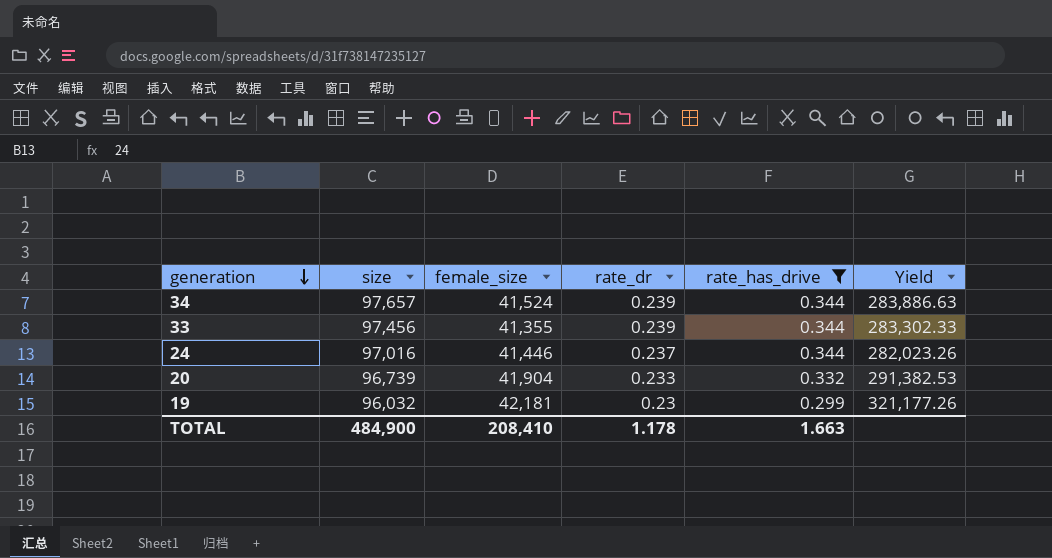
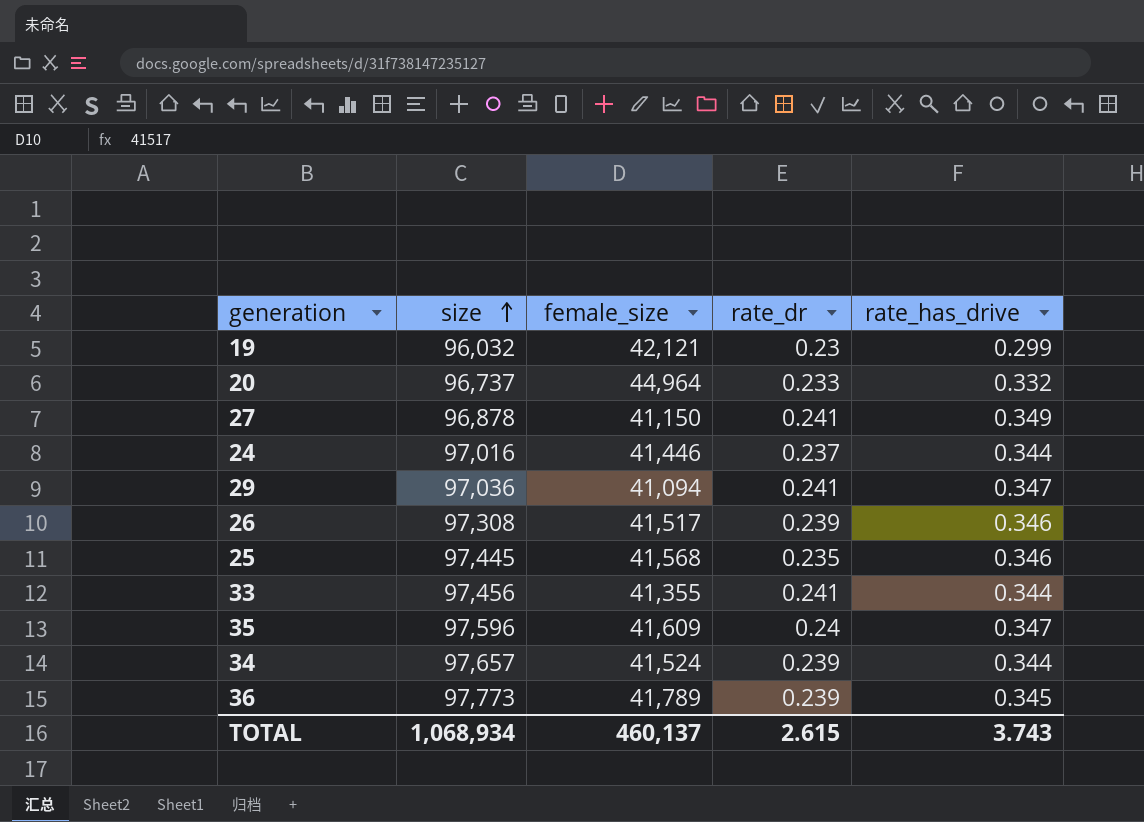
filter: rate_has_drive <= 0.344 -> none
row order: generation descending -> size ascending
column Yield | formula: [size] / [rate_has_drive] -> none
19 | female_size: 42,181 -> 42,121
20 | size: 96,739 -> 96,737
20 | female_size: 41,904 -> 44,964
33 | rate_dr: 0.239 -> 0.241
TOTAL | size: 484,900 -> 1,068,934
TOTAL | female_size: 208,410 -> 460,137
TOTAL | rate_dr: 1.178 -> 2.615
TOTAL | rate_has_drive: 1.663 -> 3.743

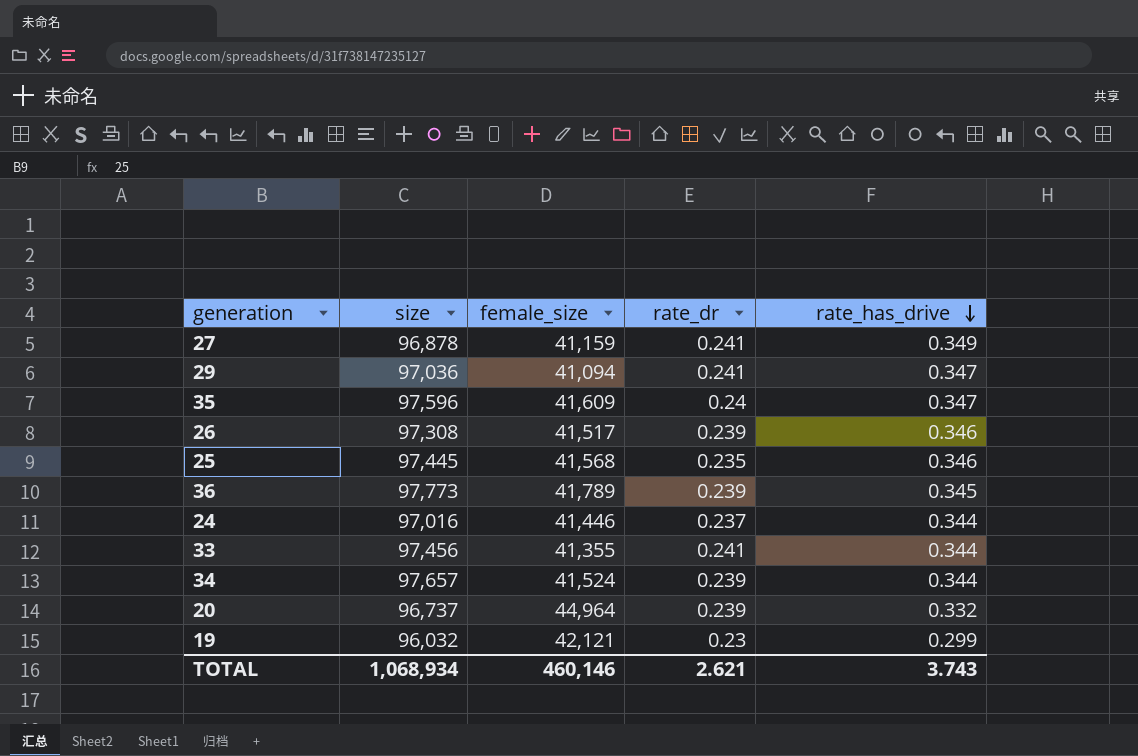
row order: size ascending -> rate_has_drive descending
27 | female_size: 41,150 -> 41,159
20 | rate_dr: 0.233 -> 0.239
TOTAL | female_size: 460,137 -> 460,146
TOTAL | rate_dr: 2.615 -> 2.621

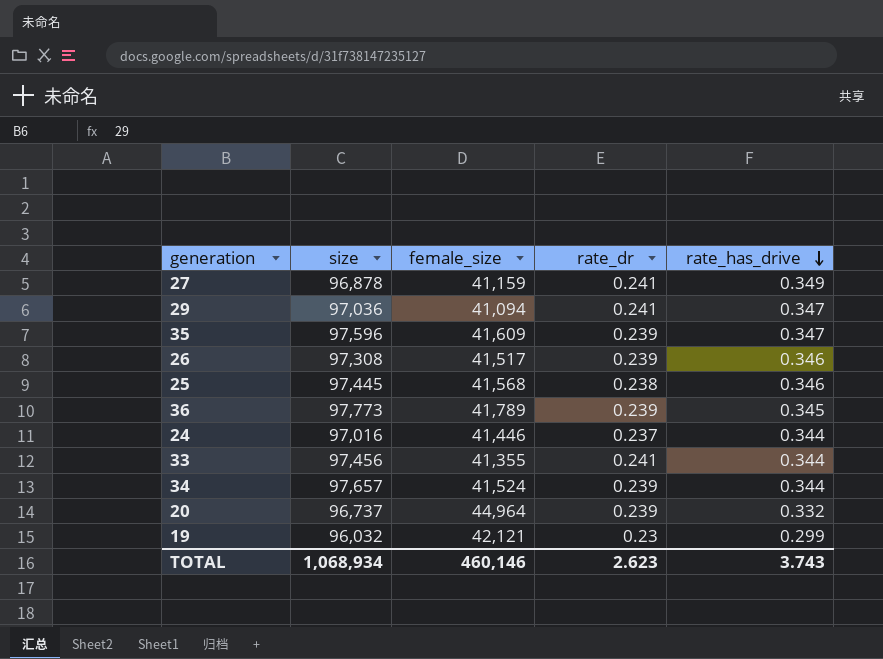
35 | rate_dr: 0.24 -> 0.239
25 | rate_dr: 0.235 -> 0.238
TOTAL | rate_dr: 2.621 -> 2.623

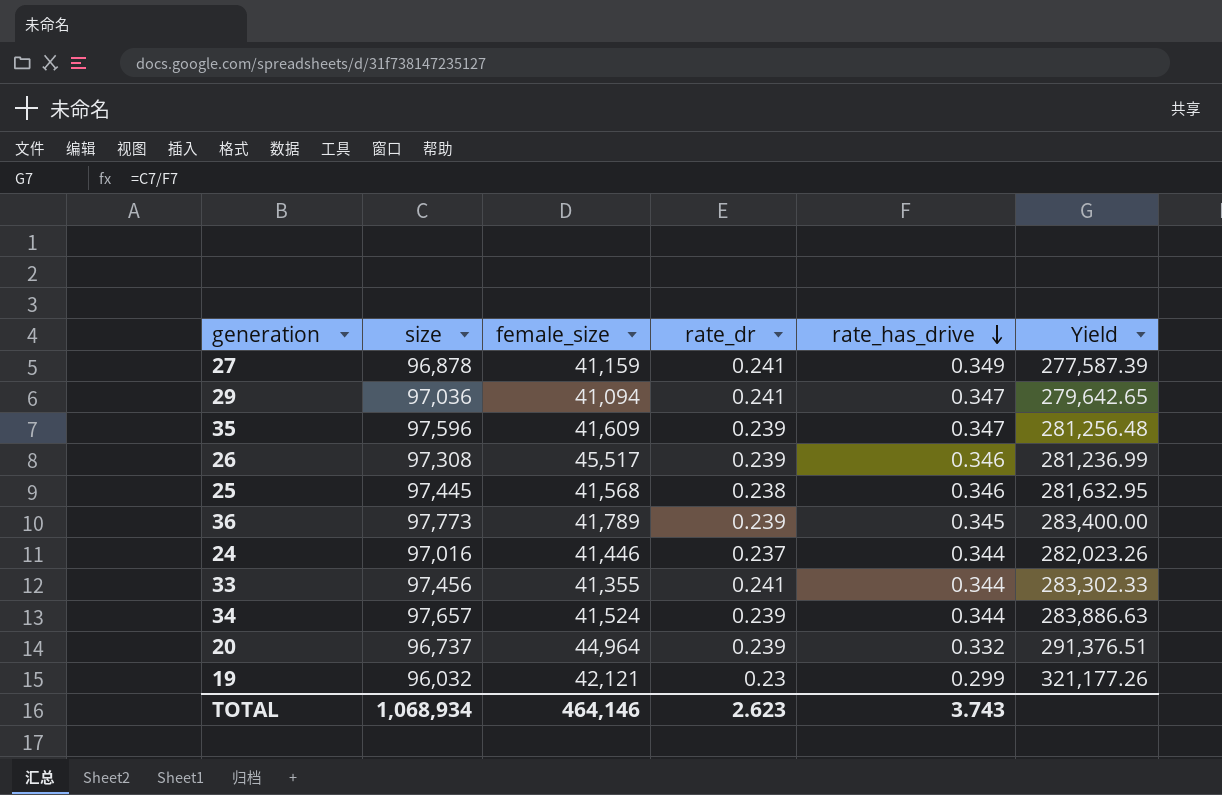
column Yield | formula: none -> [size] / [rate_has_drive]
26 | female_size: 41,517 -> 45,517
TOTAL | female_size: 460,146 -> 464,146

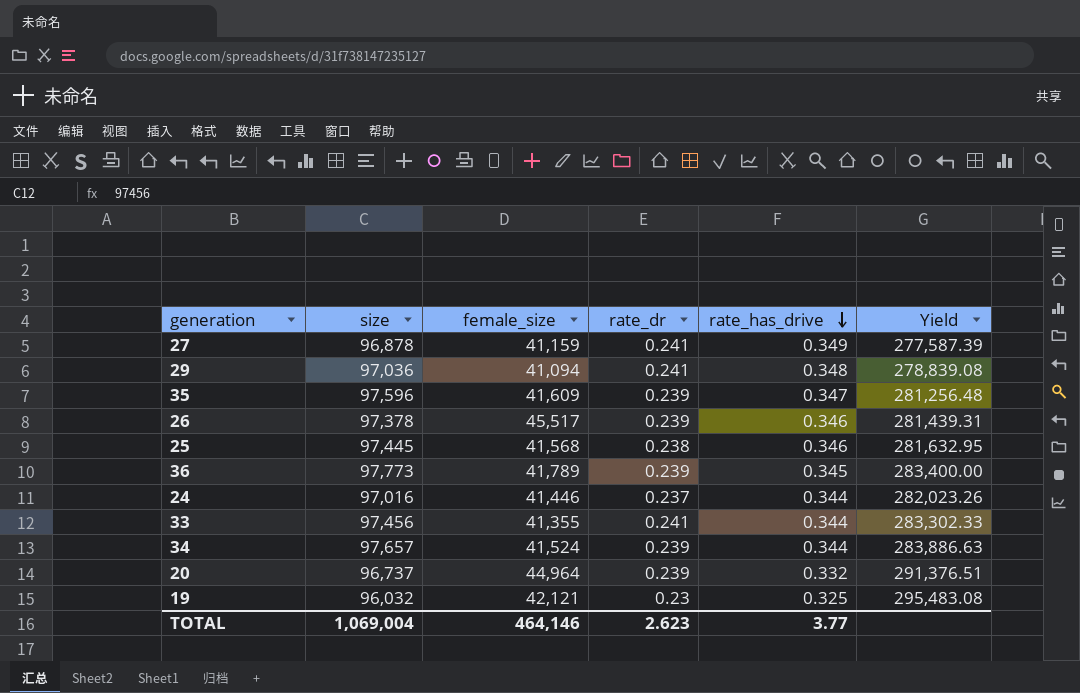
29 | rate_has_drive: 0.347 -> 0.348
29 | Yield: 279,642.65 -> 278,839.08
26 | size: 97,308 -> 97,378
26 | Yield: 281,236.99 -> 281,439.31
19 | rate_has_drive: 0.299 -> 0.325
19 | Yield: 321,177.26 -> 295,483.08
TOTAL | size: 1,068,934 -> 1,069,004
TOTAL | rate_has_drive: 3.743 -> 3.77

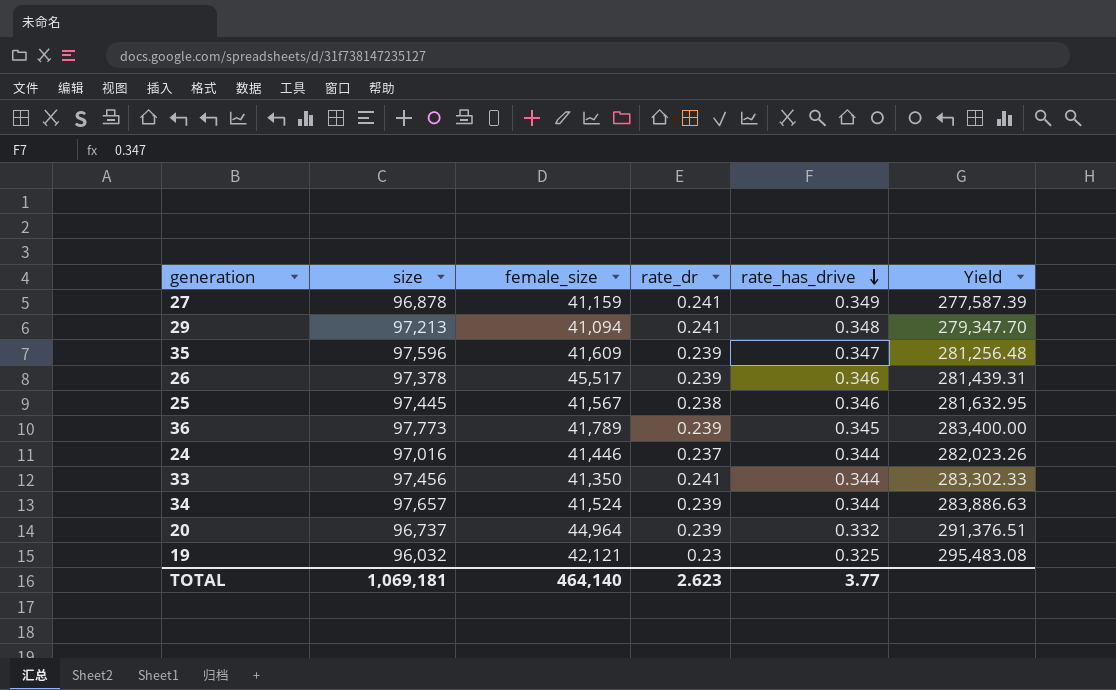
29 | size: 97,036 -> 97,213
29 | Yield: 278,839.08 -> 279,347.70
25 | female_size: 41,568 -> 41,567
33 | female_size: 41,355 -> 41,350
TOTAL | size: 1,069,004 -> 1,069,181
TOTAL | female_size: 464,146 -> 464,140

